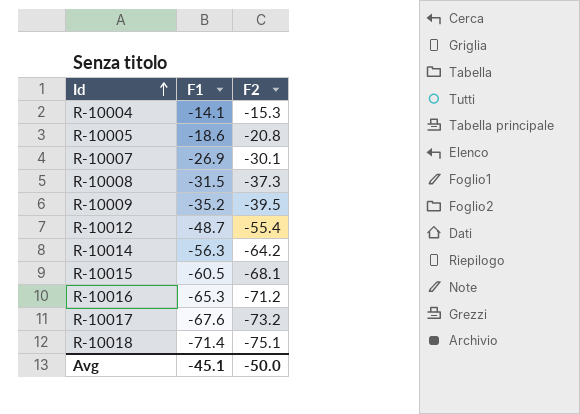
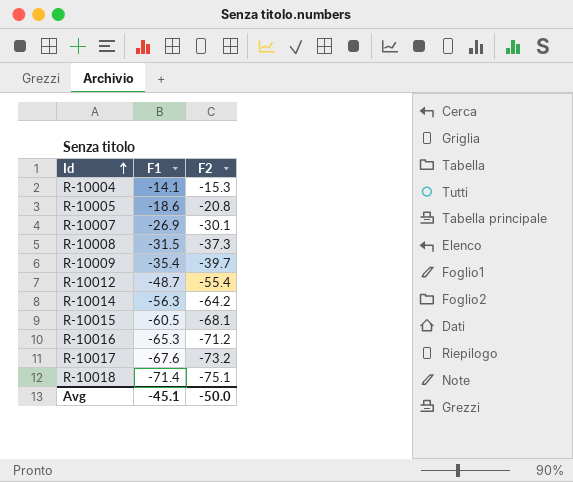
R-10009 | F1: -35.2 -> -35.4
R-10009 | F2: -39.5 -> -39.7

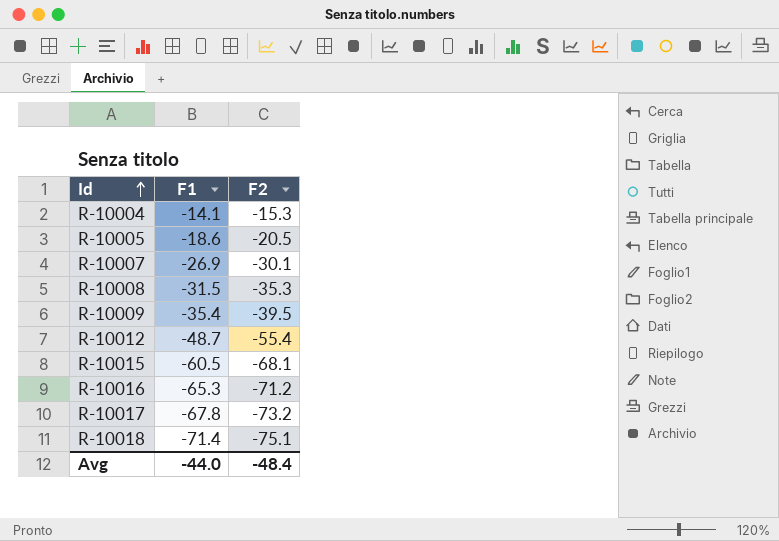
row R-10014: -56.3 | -64.2 -> none
R-10005 | F2: -20.8 -> -20.5
R-10008 | F2: -37.3 -> -35.3
R-10009 | F2: -39.7 -> -39.5
R-10017 | F1: -67.6 -> -67.8
Avg | F1: -45.1 -> -44.0
Avg | F2: -50.0 -> -48.4

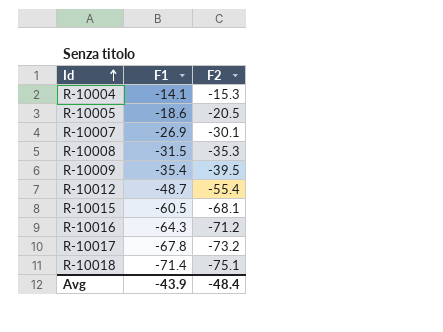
R-10016 | F1: -65.3 -> -64.3
Avg | F1: -44.0 -> -43.9

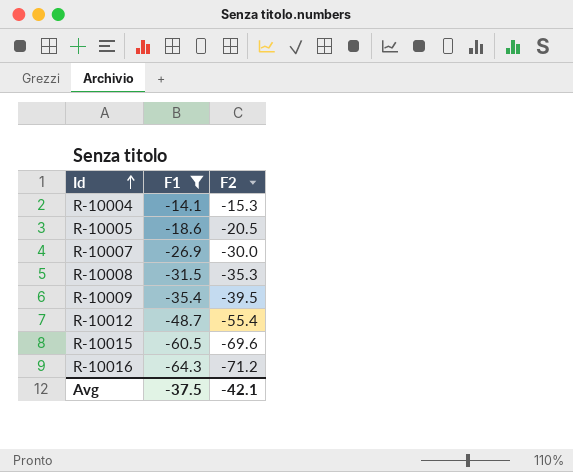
filter: none -> F1 >= -64.3
R-10007 | F2: -30.1 -> -30.0
R-10015 | F2: -68.1 -> -69.6
Avg | F1: -43.9 -> -37.5
Avg | F2: -48.4 -> -42.1

